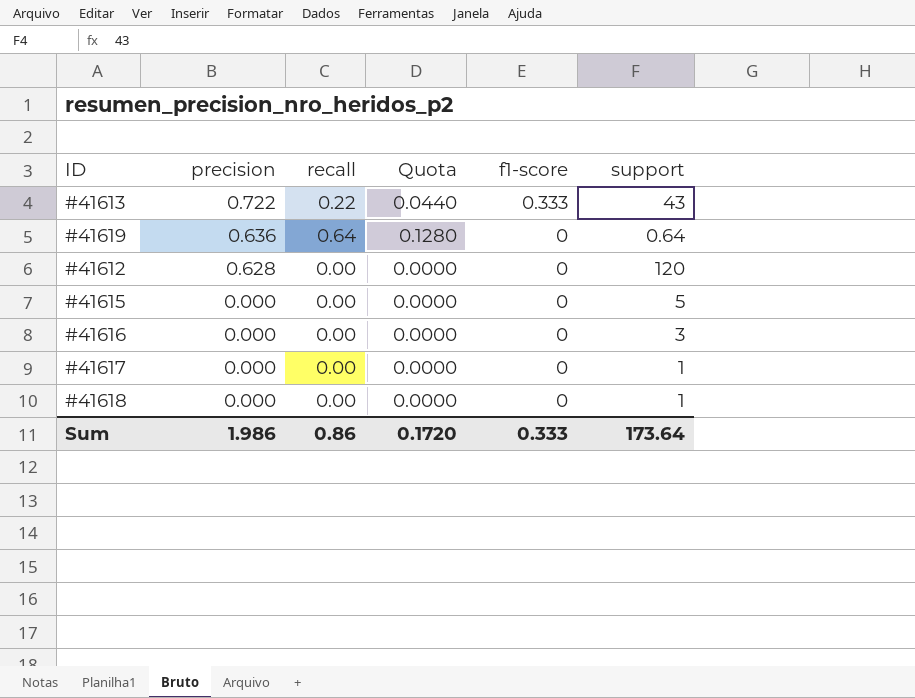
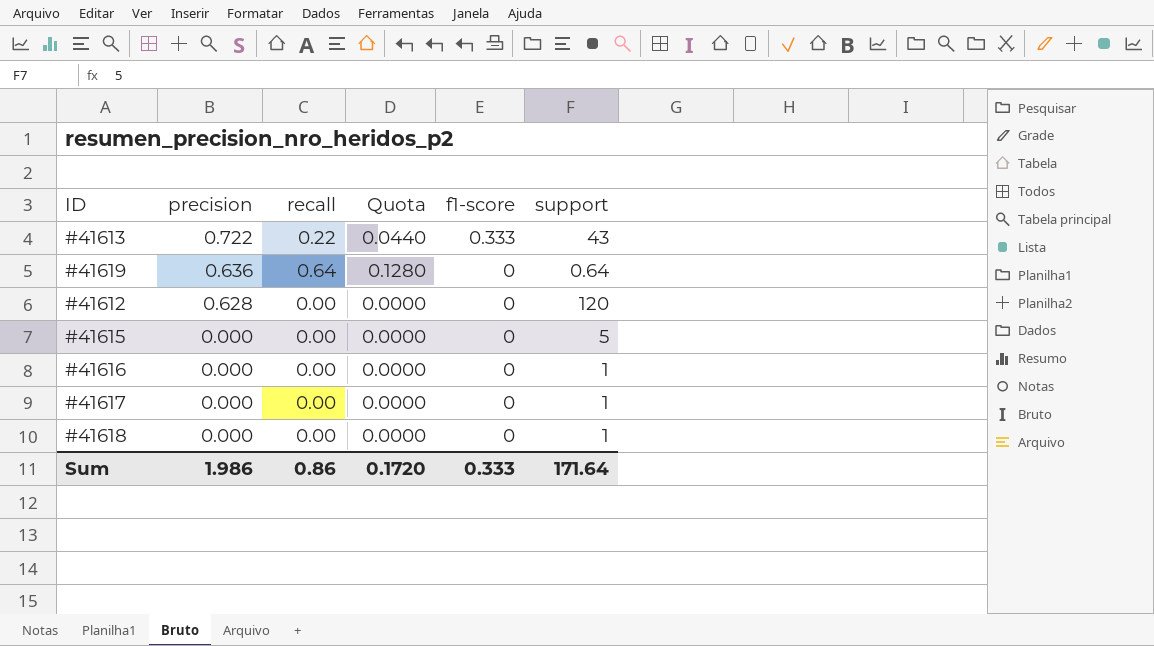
#41616 | support: 3 -> 1
Sum | support: 173.64 -> 171.64

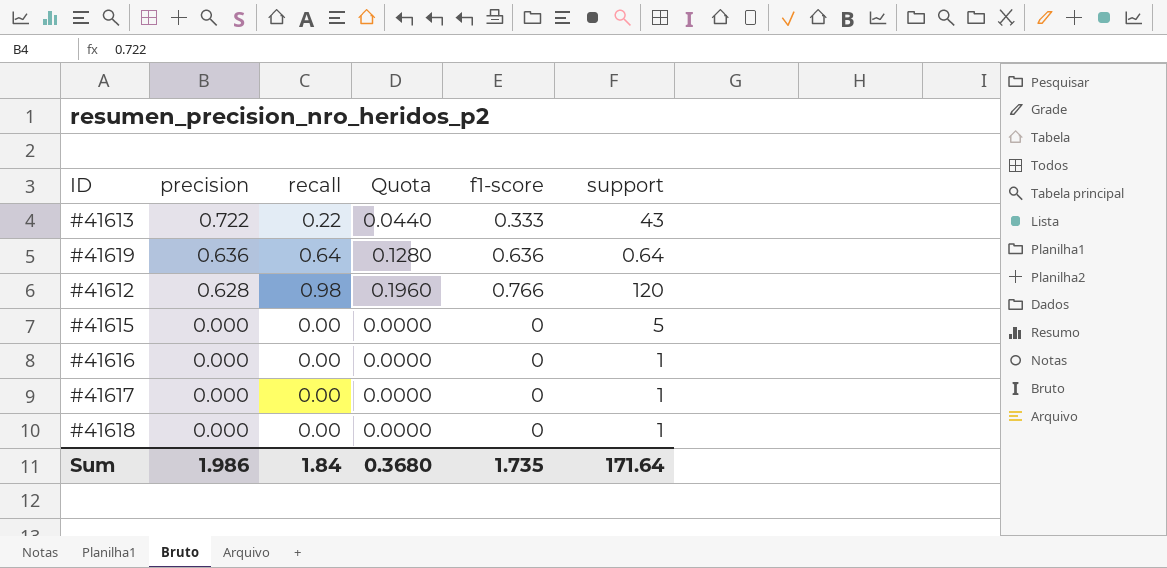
#41619 | f1-score: 0 -> 0.636
#41612 | recall: 0.00 -> 0.98
#41612 | Quota: 0.0000 -> 0.1960
#41612 | f1-score: 0 -> 0.766
Sum | recall: 0.86 -> 1.84
Sum | Quota: 0.1720 -> 0.3680
Sum | f1-score: 0.333 -> 1.735

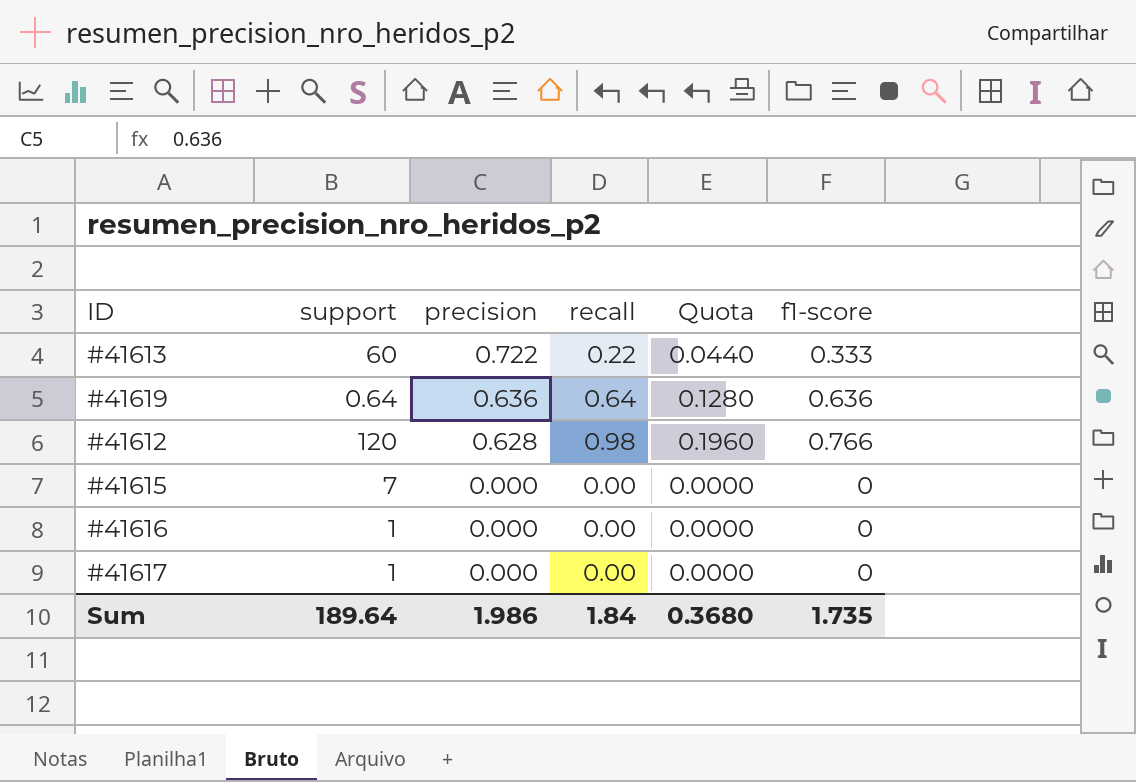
column support | position: 6 -> 2
row #41618: 0.000 | 0.00 | 0.0000 | 0 | 1 -> none
#41613 | support: 43 -> 60
#41615 | support: 5 -> 7
Sum | support: 171.64 -> 189.64

